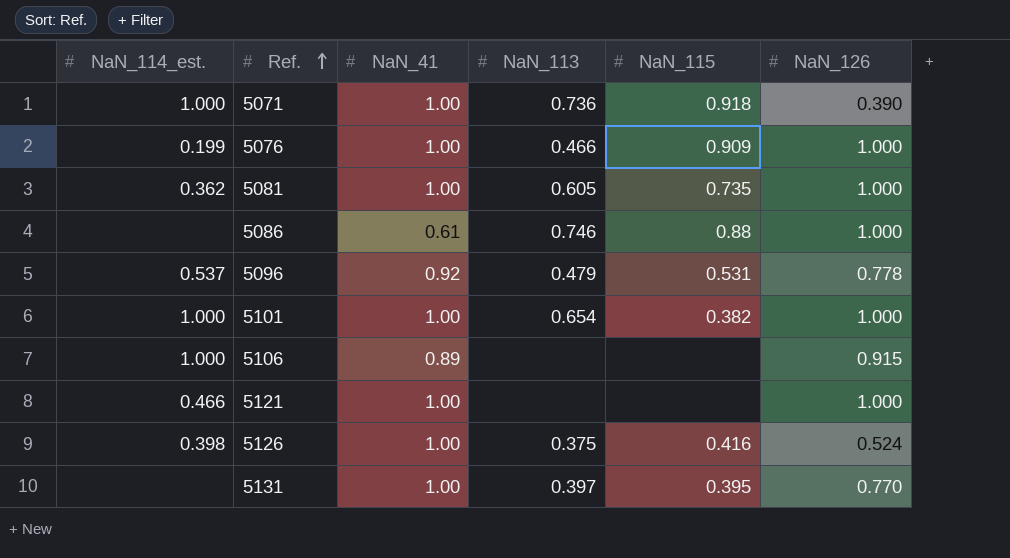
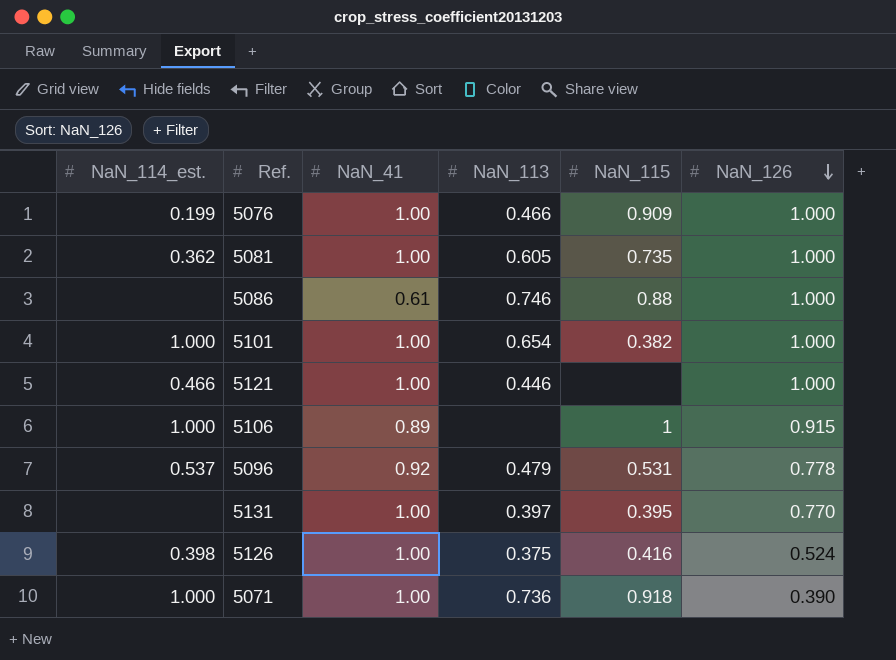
row order: Ref. ascending -> NaN_126 descending
5121 | NaN_113: none -> 0.446
5106 | NaN_115: none -> 1

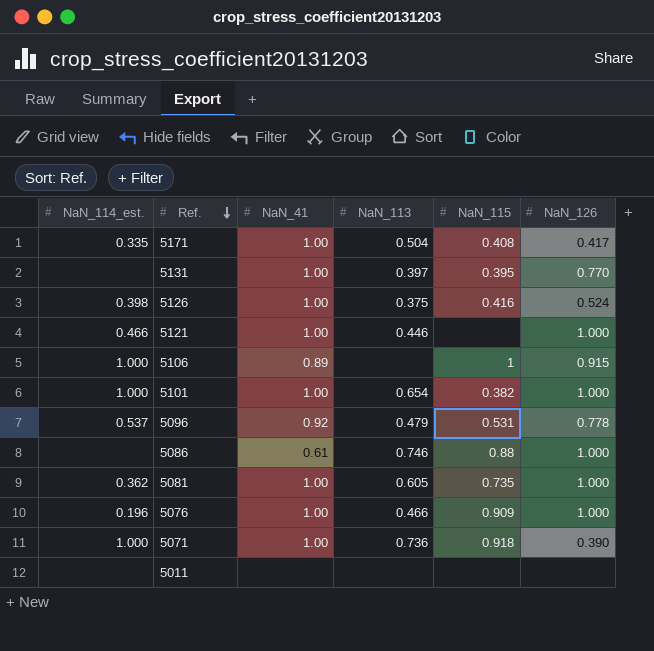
row order: NaN_126 descending -> Ref. descending
row 5171: none -> 0.335 | 1.00 | 0.504 | 0.408 | 0.417
5076 | NaN_114_est.: 0.199 -> 0.196
row 5011: none -> none | none | none | none | none

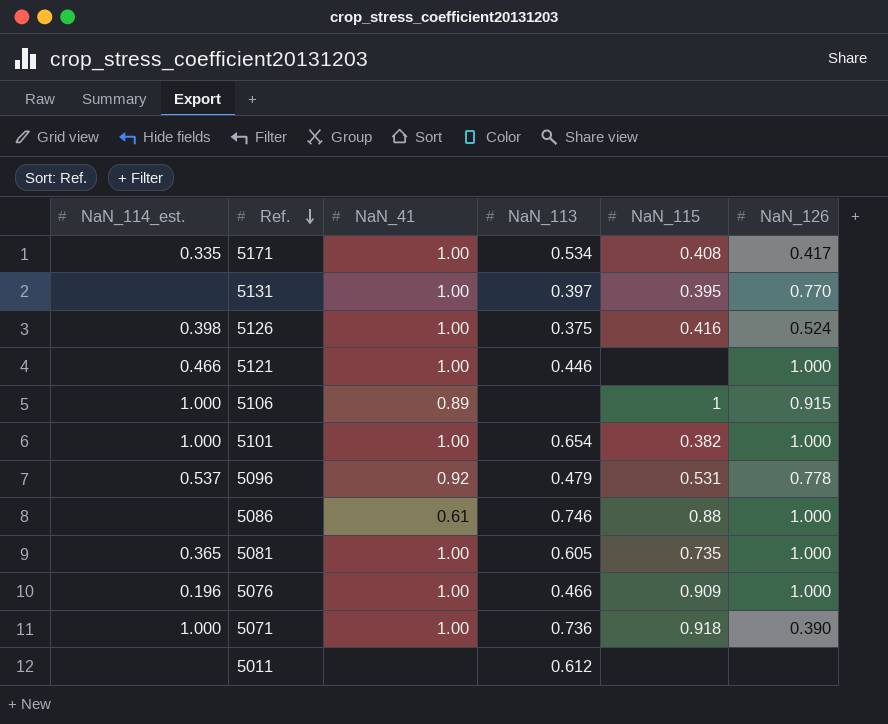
5171 | NaN_113: 0.504 -> 0.534
5081 | NaN_114_est.: 0.362 -> 0.365
5011 | NaN_113: none -> 0.612

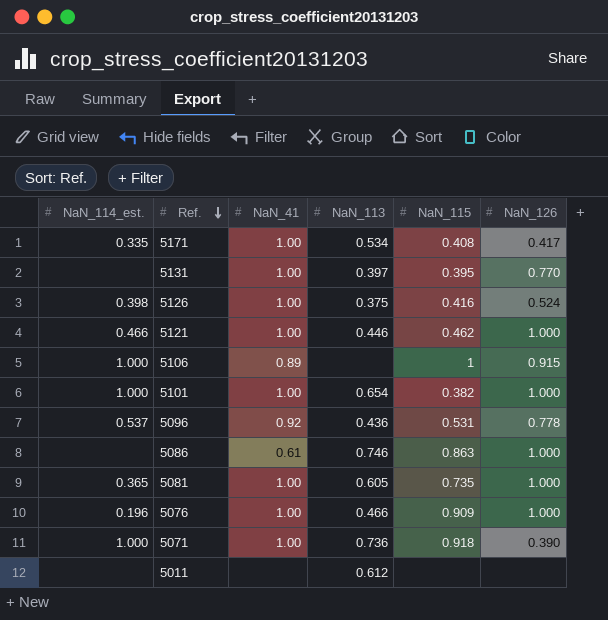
5121 | NaN_115: none -> 0.462
5096 | NaN_113: 0.479 -> 0.436
5086 | NaN_115: 0.88 -> 0.863

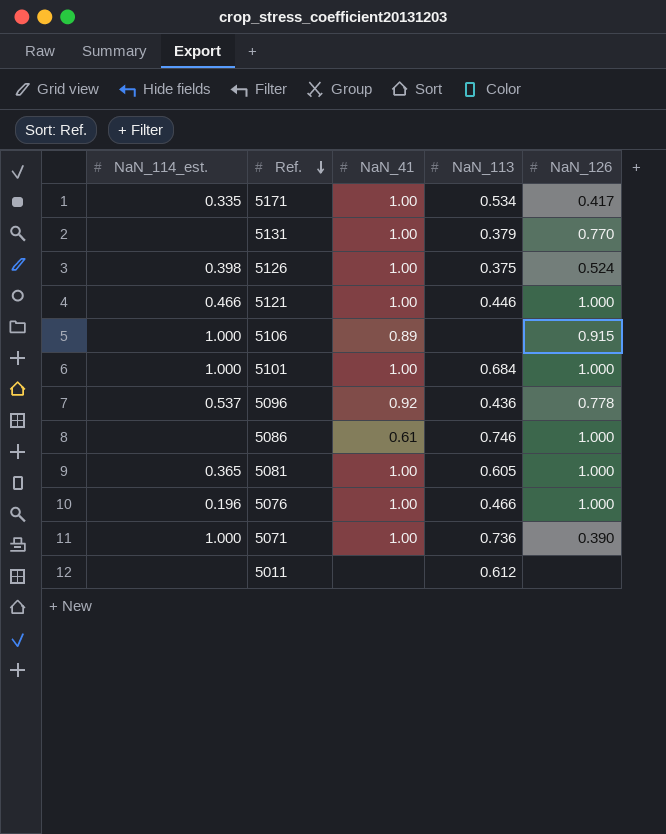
column NaN_115 | position: 5 -> none
5131 | NaN_113: 0.397 -> 0.379
5101 | NaN_113: 0.654 -> 0.684

